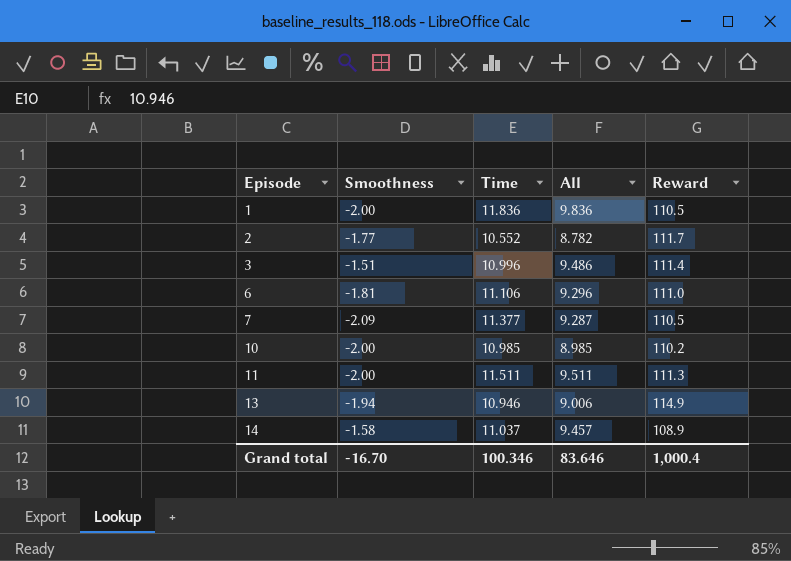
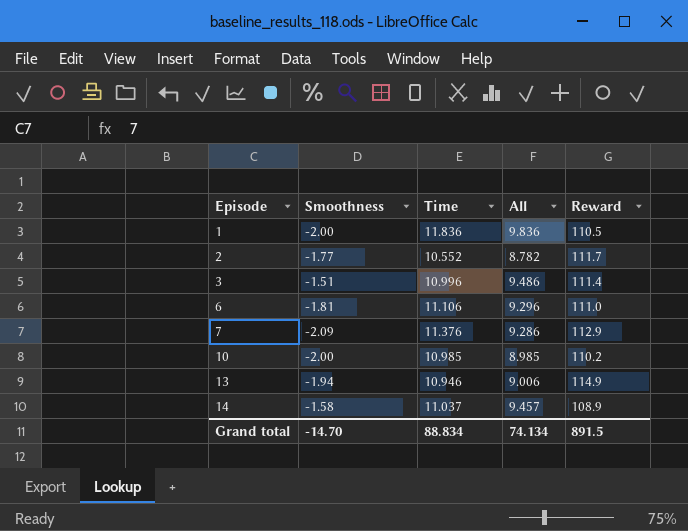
row 11: -2.00 | 11.511 | 9.511 | 111.3 -> none
7 | Time: 11.377 -> 11.376
7 | All: 9.287 -> 9.286
7 | Reward: 110.5 -> 112.9
Grand total | Smoothness: -16.70 -> -14.70
Grand total | Time: 100.346 -> 88.834
Grand total | All: 83.646 -> 74.134
Grand total | Reward: 1,000.4 -> 891.5

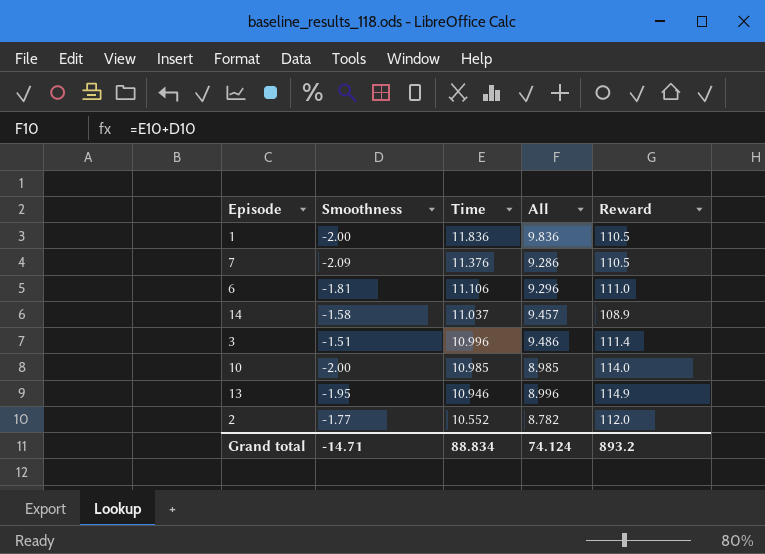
row order: Episode ascending -> Time descending
7 | Reward: 112.9 -> 110.5
10 | Reward: 110.2 -> 114.0
13 | Smoothness: -1.94 -> -1.95
13 | All: 9.006 -> 8.996
2 | Reward: 111.7 -> 112.0
Grand total | Smoothness: -14.70 -> -14.71
Grand total | All: 74.134 -> 74.124
Grand total | Reward: 891.5 -> 893.2

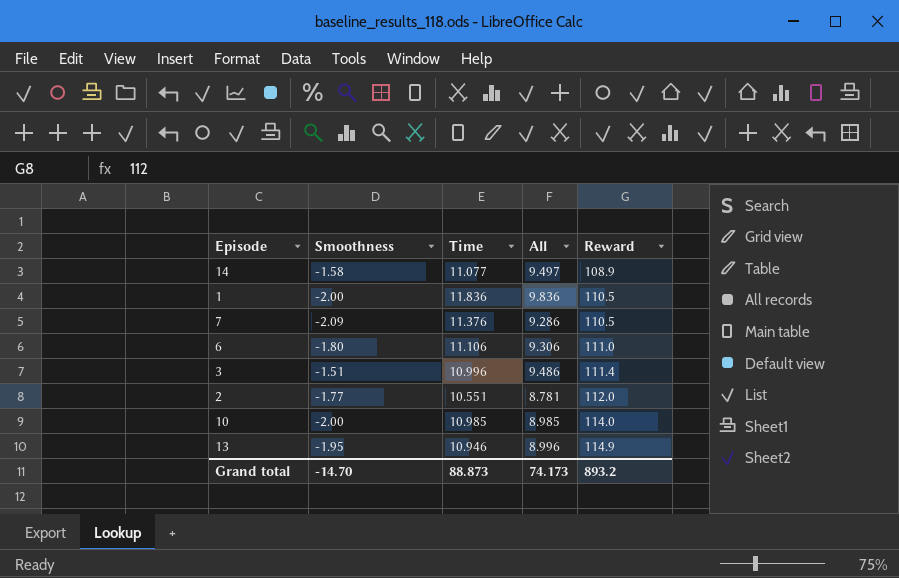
row order: Time descending -> Reward ascending
14 | Time: 11.037 -> 11.077
14 | All: 9.457 -> 9.497
6 | Smoothness: -1.81 -> -1.80
6 | All: 9.296 -> 9.306
2 | Time: 10.552 -> 10.551
2 | All: 8.782 -> 8.781
Grand total | Smoothness: -14.71 -> -14.70
Grand total | Time: 88.834 -> 88.873
Grand total | All: 74.124 -> 74.173

